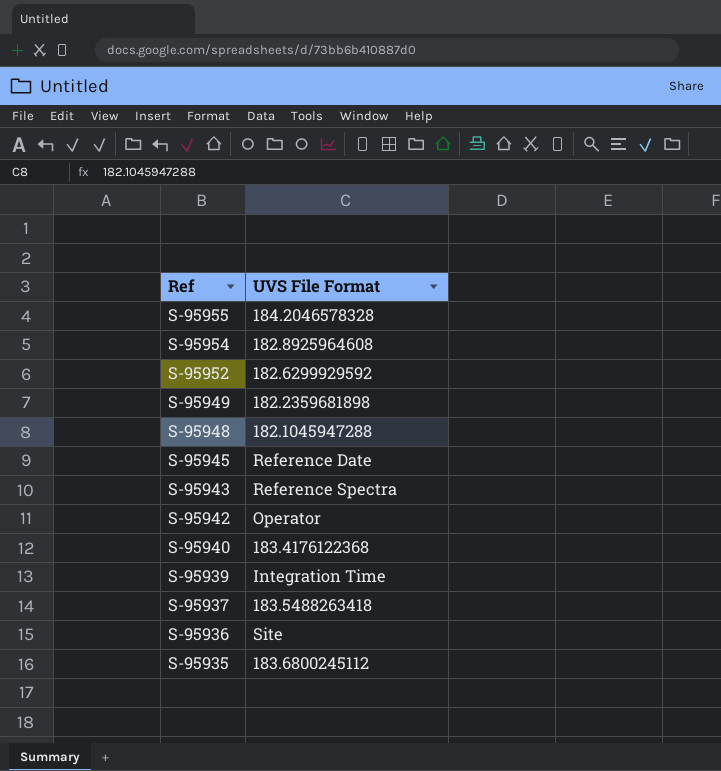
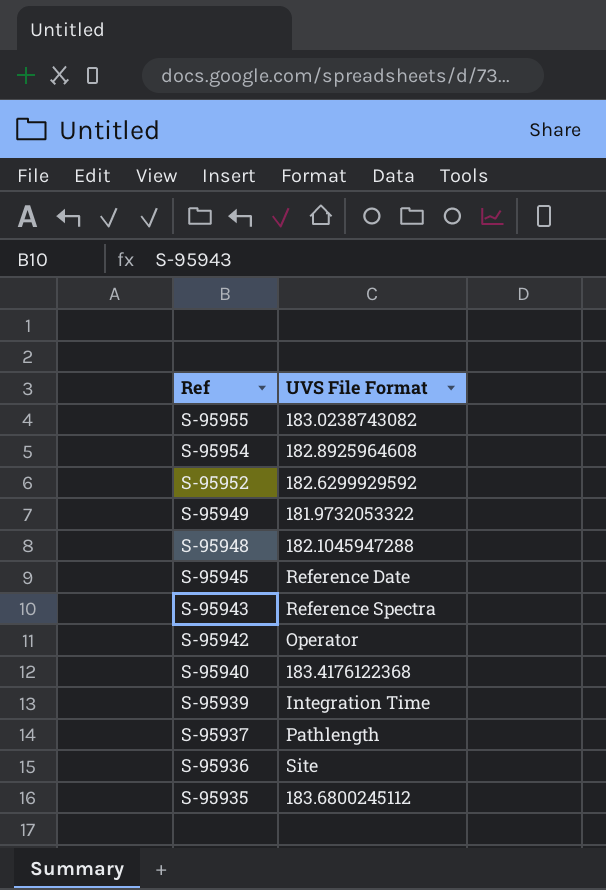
S-95955 | UVS File Format: 184.2046578328 -> 183.0238743082
S-95949 | UVS File Format: 182.2359681898 -> 181.9732053322
S-95937 | UVS File Format: 183.5488263418 -> Pathlength

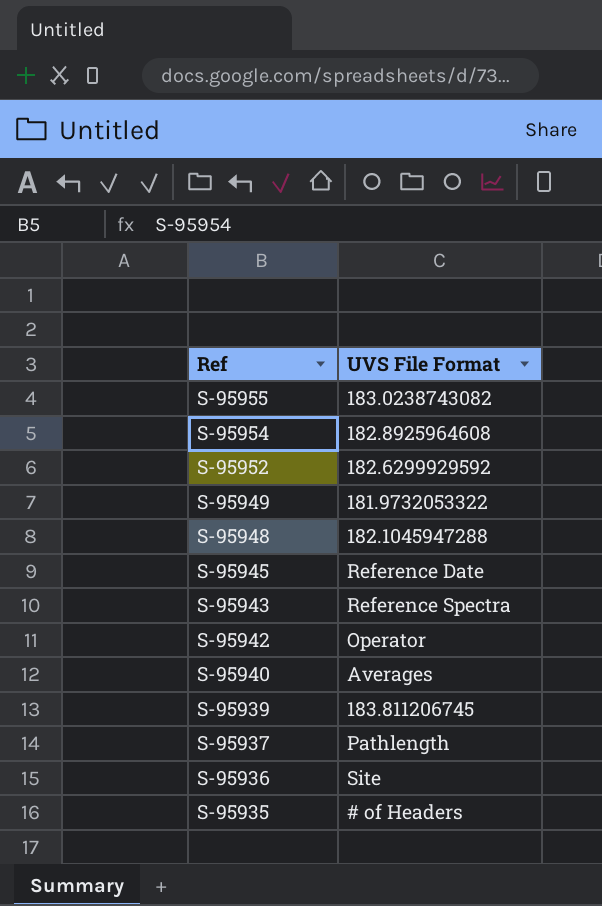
S-95940 | UVS File Format: 183.4176122368 -> Averages
S-95939 | UVS File Format: Integration Time -> 183.811206745
S-95935 | UVS File Format: 183.6800245112 -> # of Headers

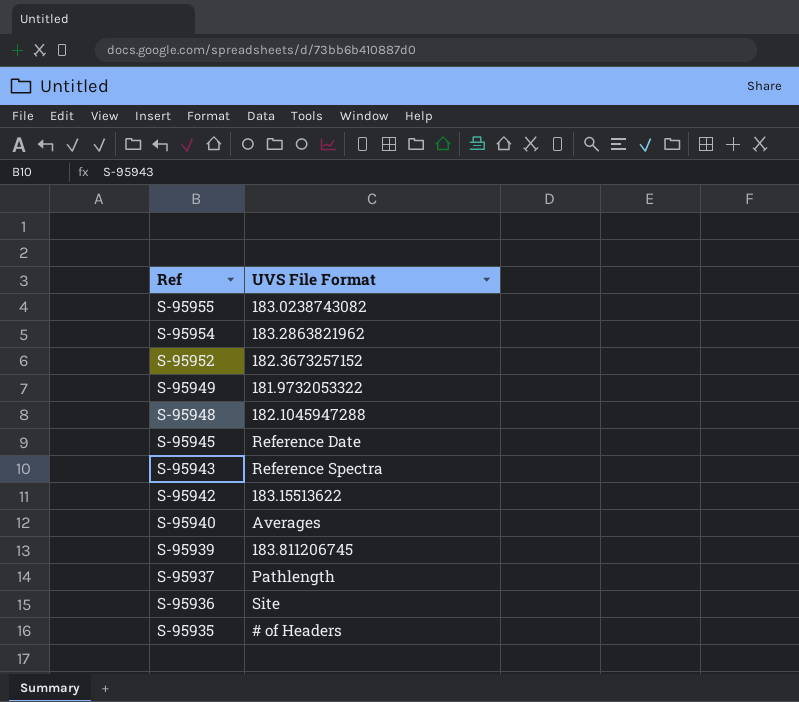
S-95954 | UVS File Format: 182.8925964608 -> 183.2863821962
S-95952 | UVS File Format: 182.6299929592 -> 182.3673257152
S-95942 | UVS File Format: Operator -> 183.15513622

